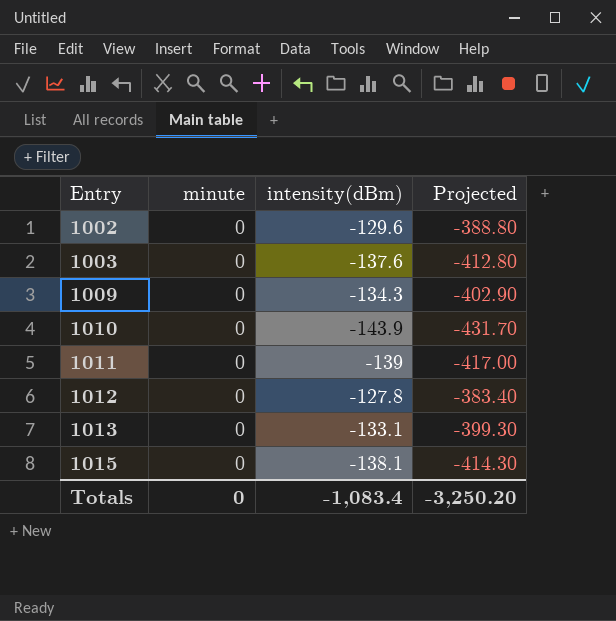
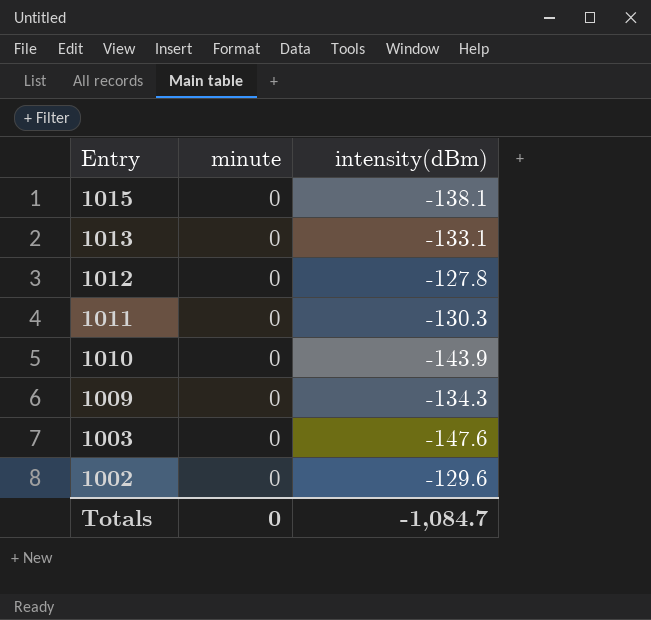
row order: Entry ascending -> Entry descending
column Projected | formula: [intensity(dBm)] * 3 -> none
1011 | intensity(dBm): -139 -> -130.3
1003 | intensity(dBm): -137.6 -> -147.6
Totals | intensity(dBm): -1,083.4 -> -1,084.7

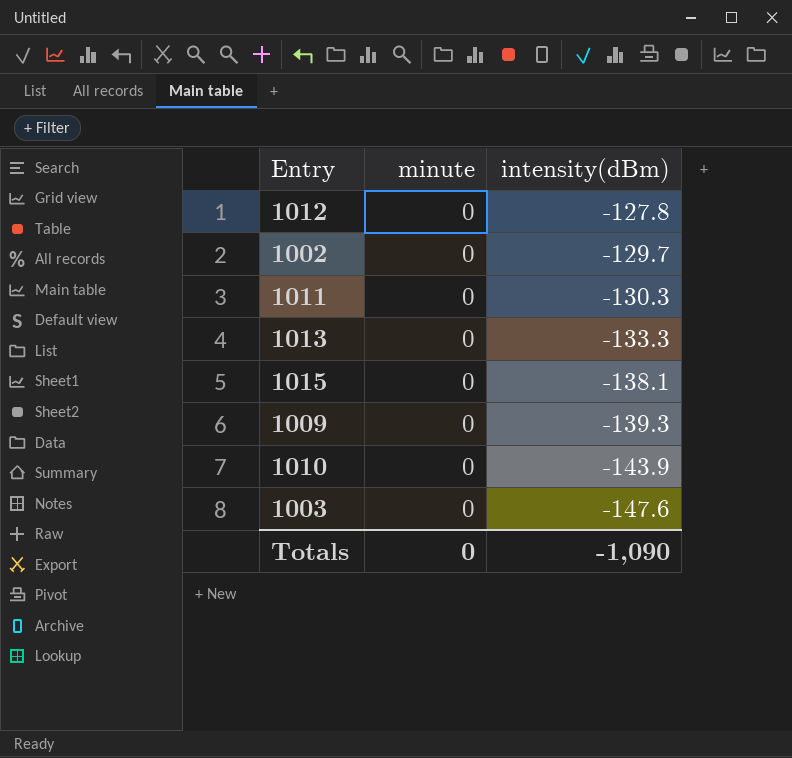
row order: Entry descending -> intensity(dBm) descending
1002 | intensity(dBm): -129.6 -> -129.7
1013 | intensity(dBm): -133.1 -> -133.3
1009 | intensity(dBm): -134.3 -> -139.3
Totals | intensity(dBm): -1,084.7 -> -1,090

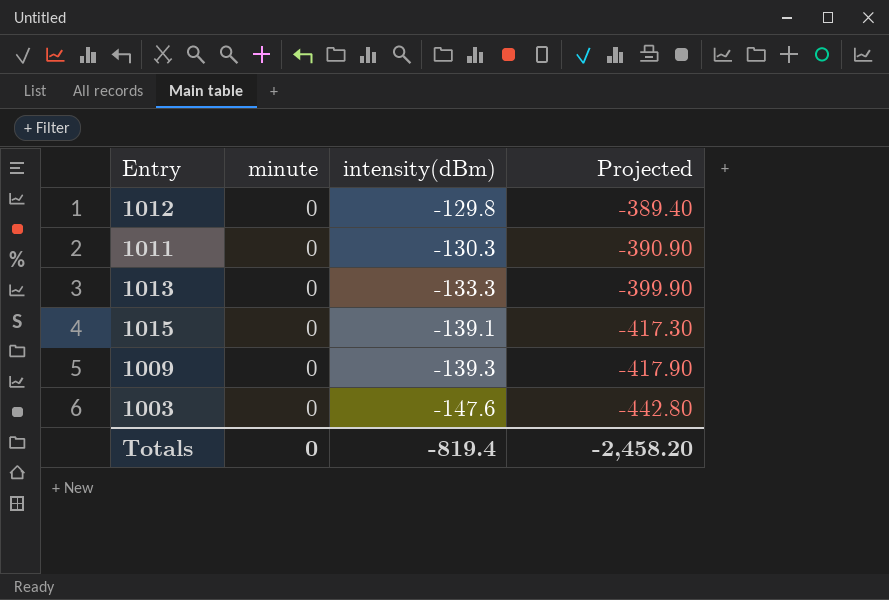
column Projected | formula: none -> [intensity(dBm)] * 3
row 1002: 0 | -129.7 -> none
row 1010: 0 | -143.9 -> none
1012 | intensity(dBm): -127.8 -> -129.8
1015 | intensity(dBm): -138.1 -> -139.1
Totals | intensity(dBm): -1,090 -> -819.4

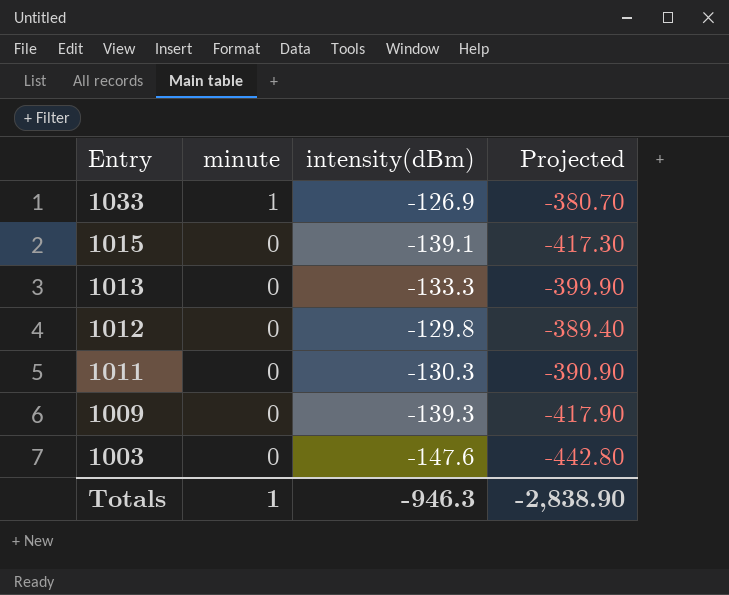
row order: intensity(dBm) descending -> Entry descending
row 1033: none -> 1 | -126.9 | -380.70
Totals | minute: 0 -> 1
Totals | intensity(dBm): -819.4 -> -946.3
Totals | Projected: -2,458.20 -> -2,838.90

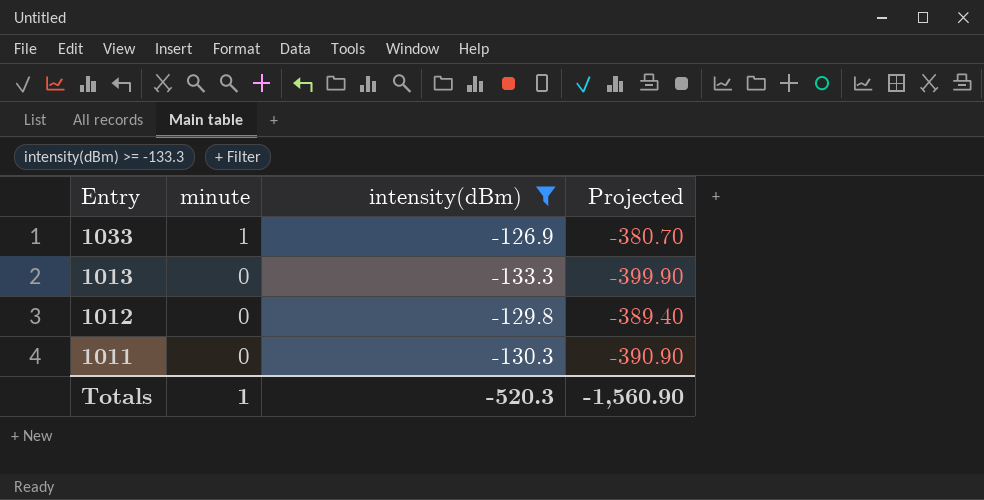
filter: none -> intensity(dBm) >= -133.3
Totals | intensity(dBm): -946.3 -> -520.3
Totals | Projected: -2,838.90 -> -1,560.90

